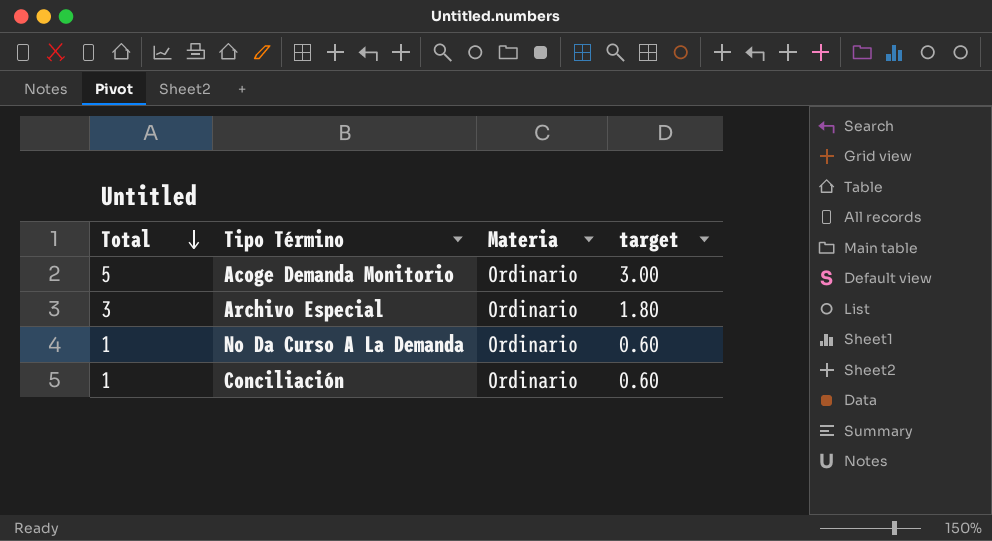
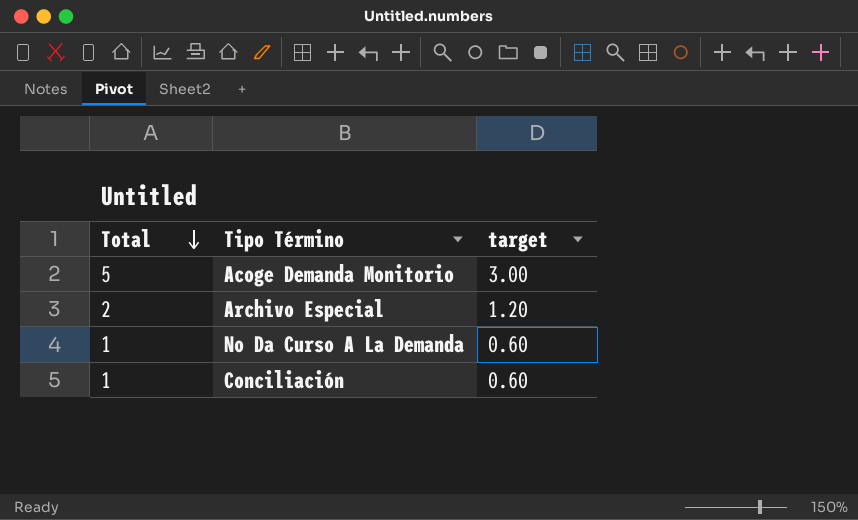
column Materia | position: 3 -> none
Archivo Especial | Total: 3 -> 2
Archivo Especial | target: 1.80 -> 1.20

